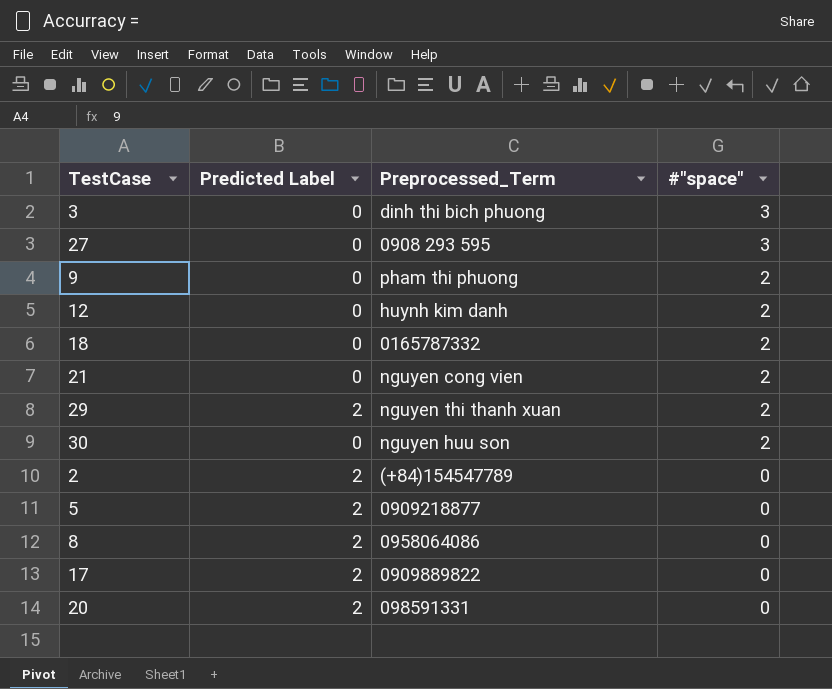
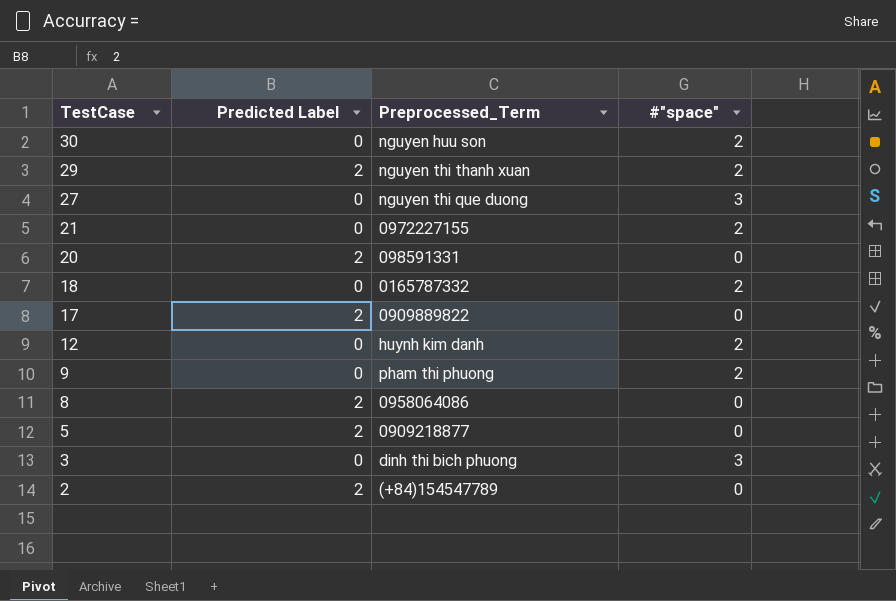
row order: #"space" descending -> TestCase descending
27 | Preprocessed_Term: 0908 293 595 -> nguyen thi que duong
21 | Preprocessed_Term: nguyen cong vien -> 0972227155

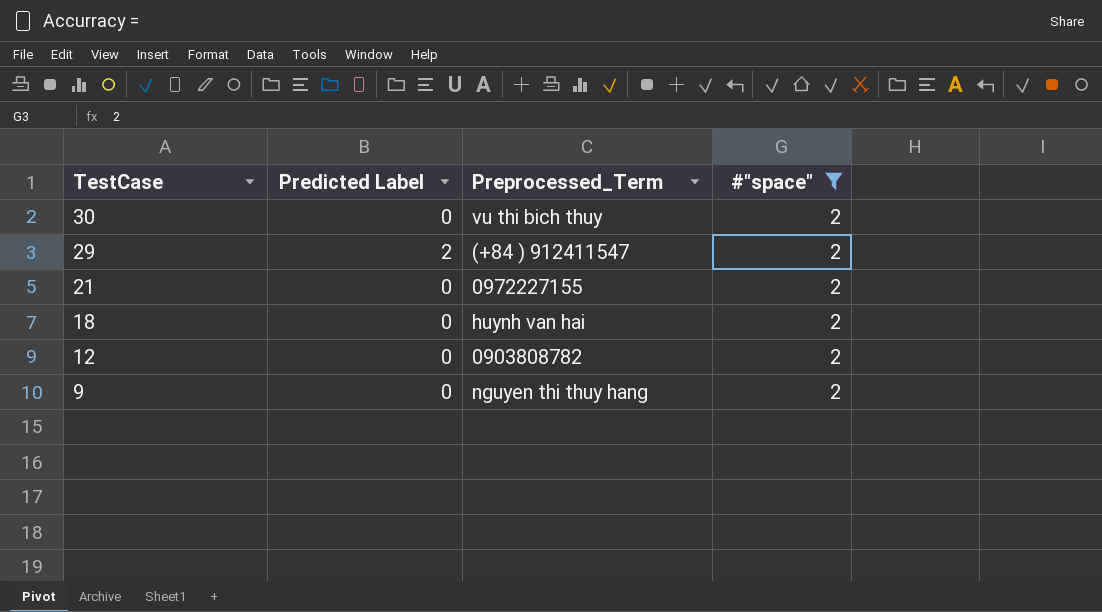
filter: none -> #"space" = 2
30 | Preprocessed_Term: nguyen huu son -> vu thi bich thuy
29 | Preprocessed_Term: nguyen thi thanh xuan -> (+84 ) 912411547
18 | Preprocessed_Term: 0165787332 -> huynh van hai
12 | Preprocessed_Term: huynh kim danh -> 0903808782
9 | Preprocessed_Term: pham thi phuong -> nguyen thi thuy hang

